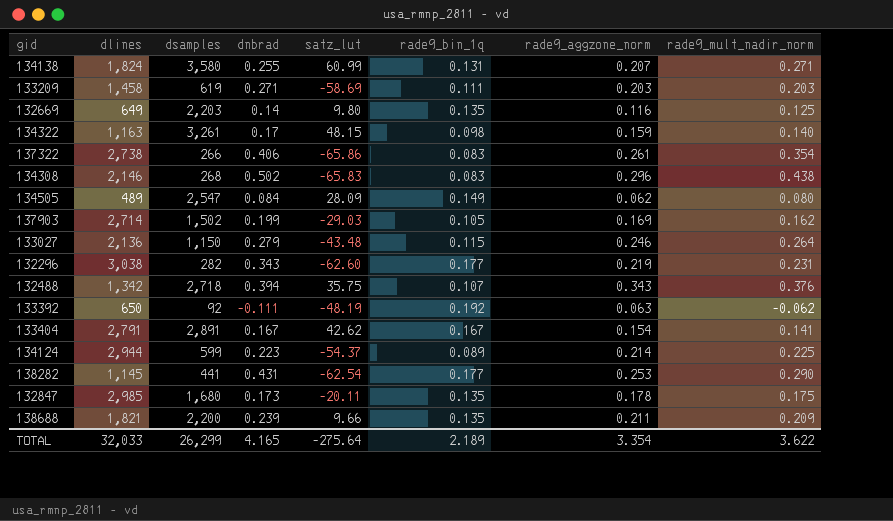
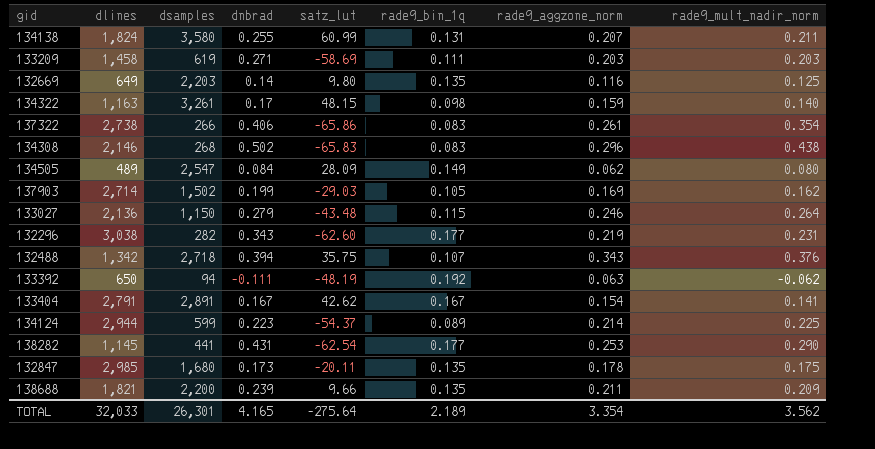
134138 | rade9_mult_nadir_norm: 0.271 -> 0.211
133392 | dsamples: 92 -> 94
TOTAL | dsamples: 26,299 -> 26,301
TOTAL | rade9_mult_nadir_norm: 3.622 -> 3.562

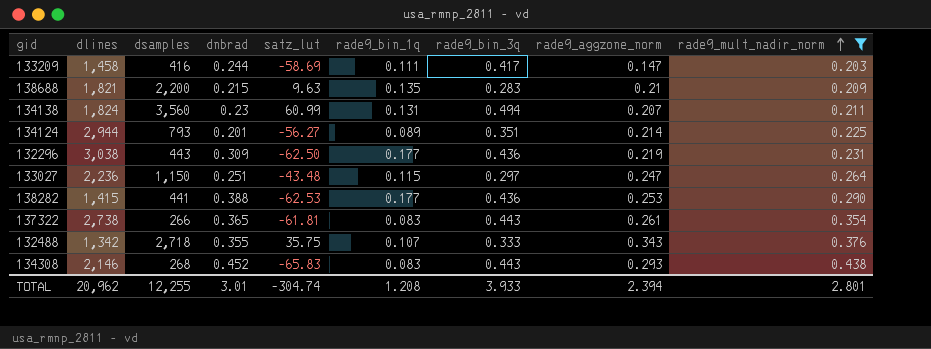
filter: none -> rade9_mult_nadir_norm >= 0.203
row order: none -> rade9_mult_nadir_norm ascending
column rade9_bin_3q | position: none -> 7
133209 | dsamples: 619 -> 416
133209 | dnbrad: 0.271 -> 0.244
133209 | rade9_aggzone_norm: 0.203 -> 0.147
138688 | dnbrad: 0.239 -> 0.215
138688 | satz_lut: 9.66 -> 9.63
138688 | rade9_aggzone_norm: 0.211 -> 0.21
134138 | dsamples: 3,580 -> 3,560
134138 | dnbrad: 0.255 -> 0.23
134124 | dsamples: 599 -> 793
134124 | dnbrad: 0.223 -> 0.201
134124 | satz_lut: -54.37 -> -56.27
132296 | dsamples: 282 -> 443
132296 | dnbrad: 0.343 -> 0.309
132296 | satz_lut: -62.60 -> -62.50
133027 | dlines: 2,136 -> 2,236
133027 | dnbrad: 0.279 -> 0.251
133027 | rade9_aggzone_norm: 0.246 -> 0.247
138282 | dlines: 1,145 -> 1,415
138282 | dnbrad: 0.431 -> 0.388
138282 | satz_lut: -62.54 -> -62.53
137322 | dnbrad: 0.406 -> 0.365
137322 | satz_lut: -65.86 -> -61.81
132488 | dnbrad: 0.394 -> 0.355
134308 | dnbrad: 0.502 -> 0.452
134308 | rade9_aggzone_norm: 0.296 -> 0.293
TOTAL | dlines: 32,033 -> 20,962
TOTAL | dsamples: 26,301 -> 12,255
TOTAL | dnbrad: 4.165 -> 3.01
TOTAL | satz_lut: -275.64 -> -304.74
TOTAL | rade9_bin_1q: 2.189 -> 1.208
TOTAL | rade9_aggzone_norm: 3.354 -> 2.394
TOTAL | rade9_mult_nadir_norm: 3.562 -> 2.801

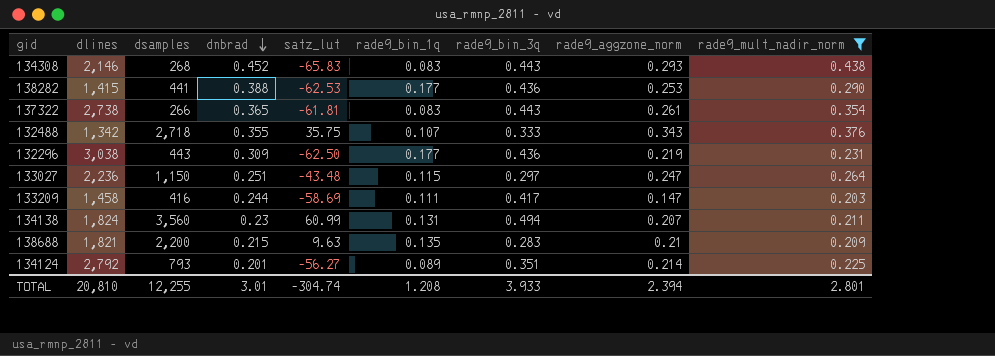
row order: rade9_mult_nadir_norm ascending -> dnbrad descending
134124 | dlines: 2,944 -> 2,792
TOTAL | dlines: 20,962 -> 20,810

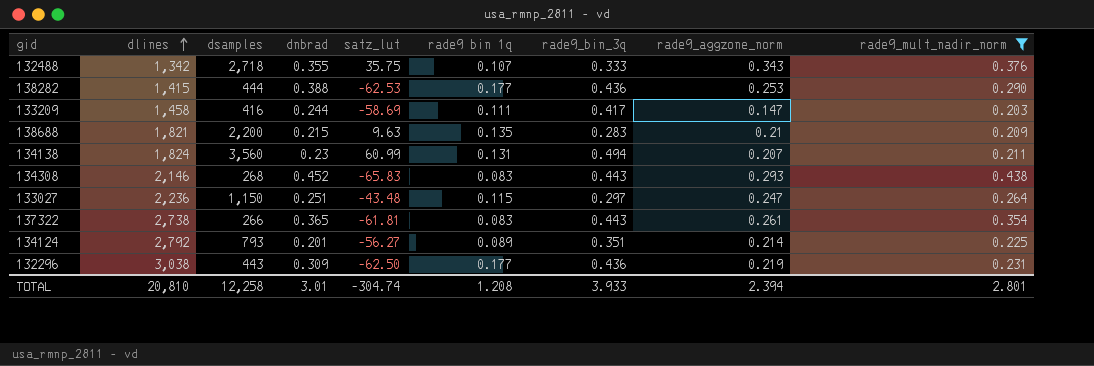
row order: dnbrad descending -> dlines ascending
column name: rade9_bin_1q -> rade9 bin 1q
138282 | dsamples: 441 -> 444
TOTAL | dsamples: 12,255 -> 12,258

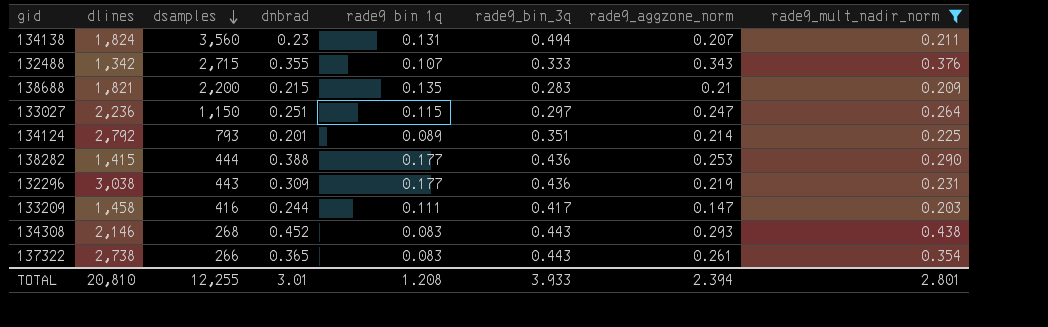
row order: dlines ascending -> dsamples descending
column satz_lut | position: 5 -> none
132488 | dsamples: 2,718 -> 2,715
TOTAL | dsamples: 12,258 -> 12,255

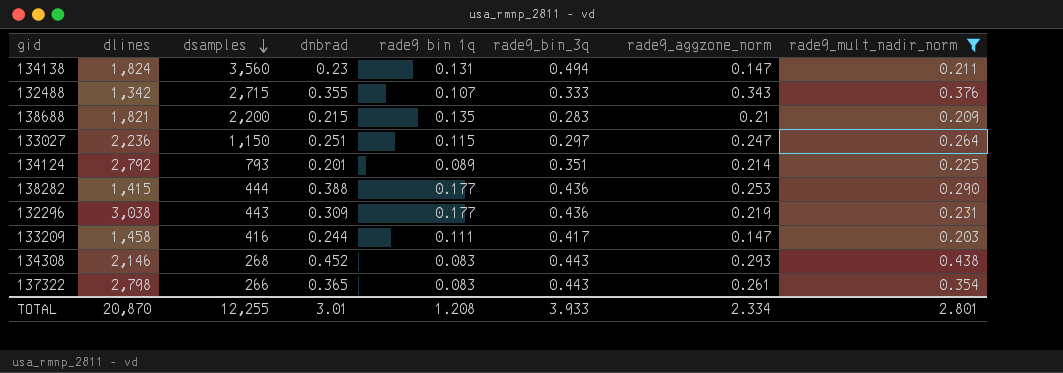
134138 | rade9_aggzone_norm: 0.207 -> 0.147
137322 | dlines: 2,738 -> 2,798
TOTAL | dlines: 20,810 -> 20,870
TOTAL | rade9_aggzone_norm: 2.394 -> 2.334

